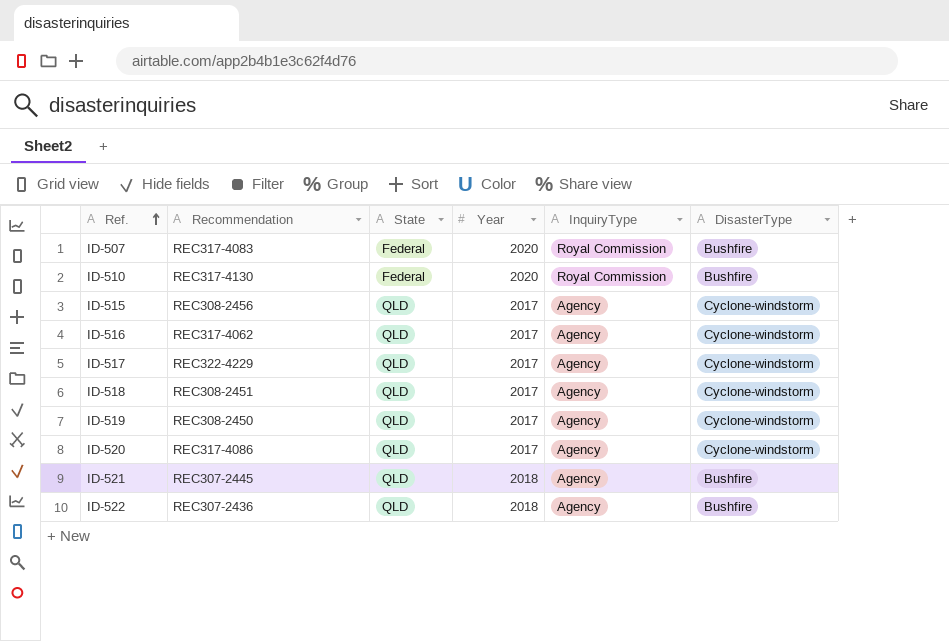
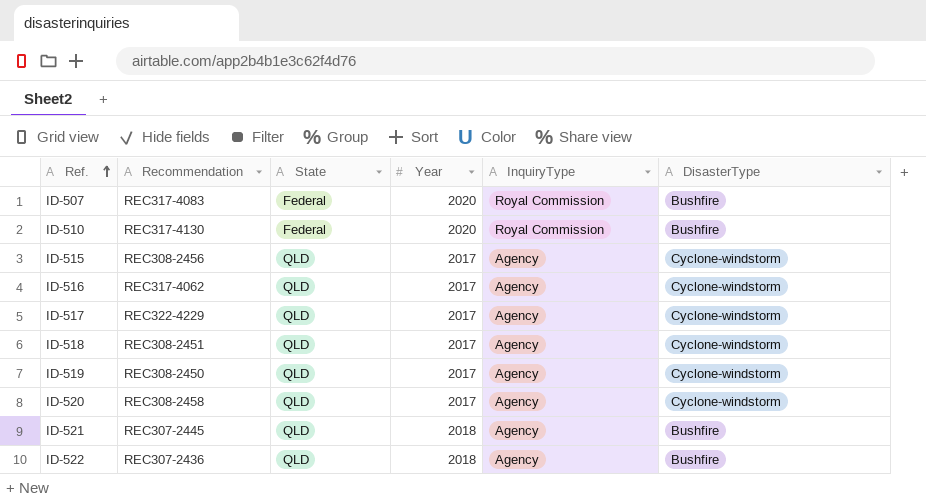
ID-520 | Recommendation: REC317-4086 -> REC308-2458

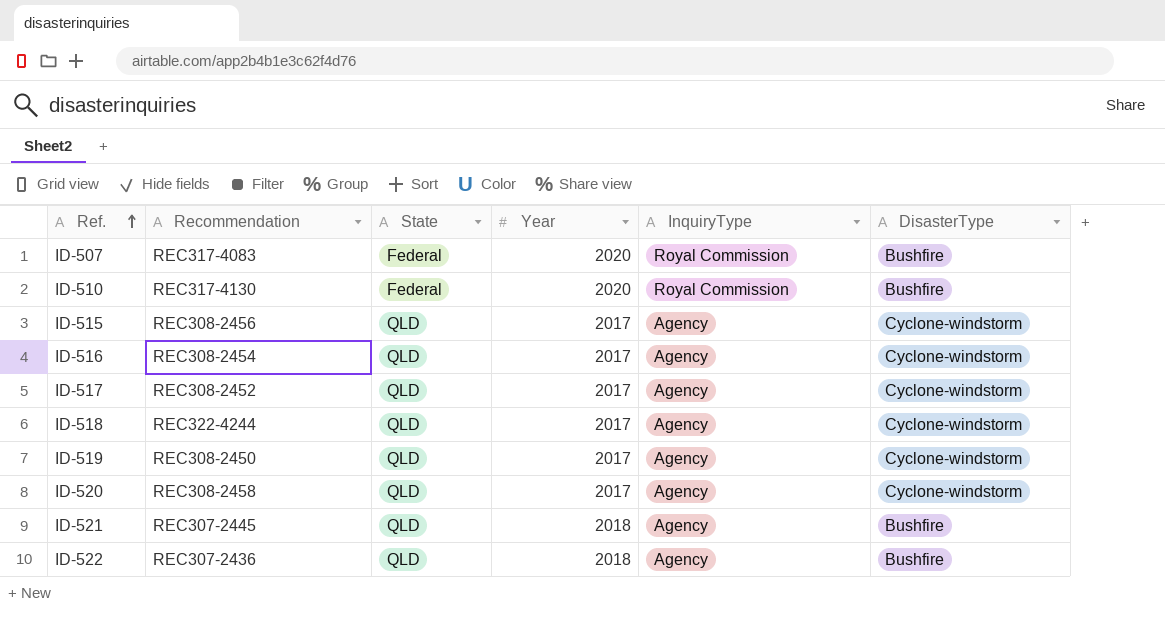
ID-516 | Recommendation: REC317-4062 -> REC308-2454
ID-517 | Recommendation: REC322-4229 -> REC308-2452
ID-518 | Recommendation: REC308-2451 -> REC322-4244

